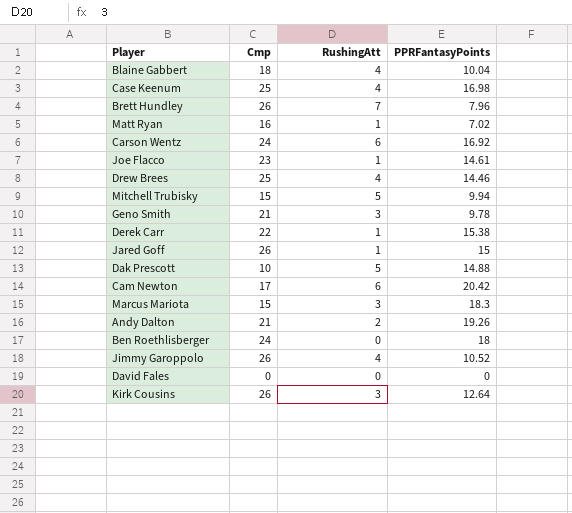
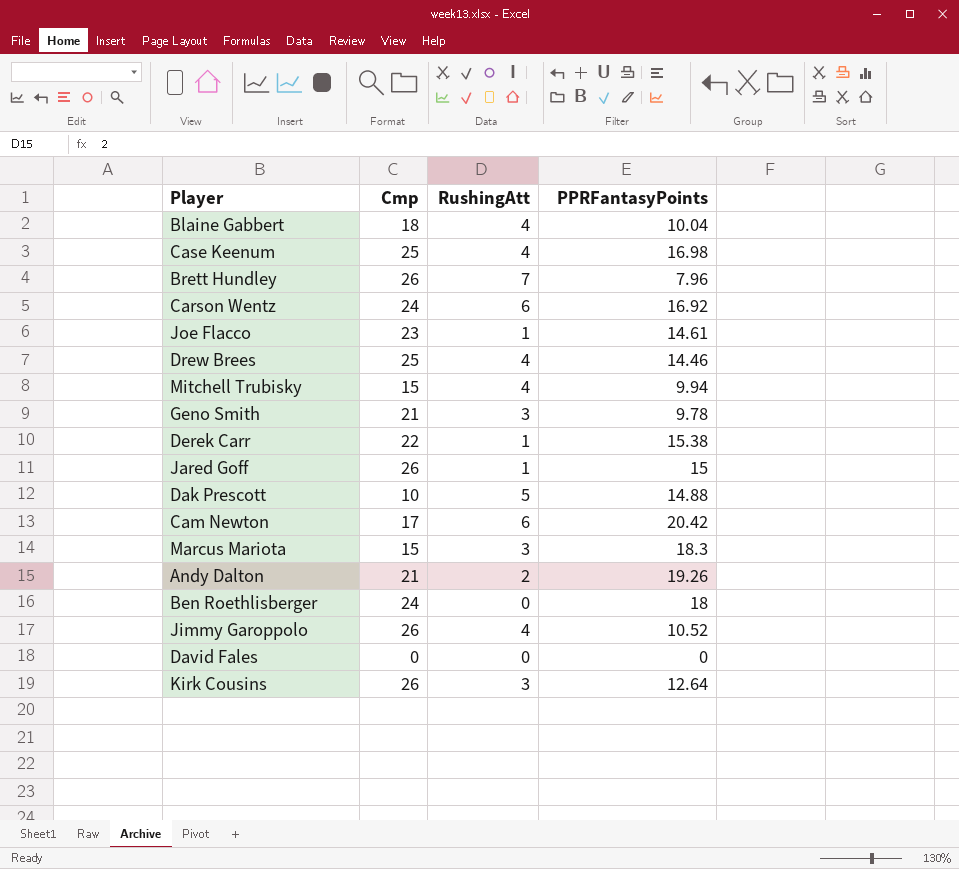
row Matt Ryan: 16 | 1 | 7.02 -> none
Mitchell Trubisky | RushingAtt: 5 -> 4

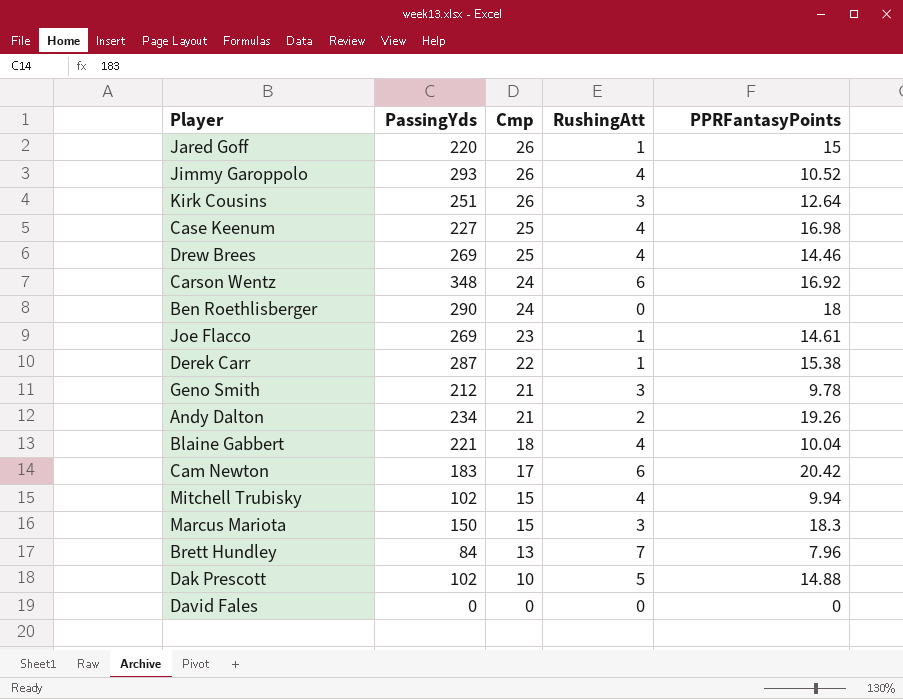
row order: none -> Cmp descending
column PassingYds | position: none -> 2
Brett Hundley | Cmp: 26 -> 13

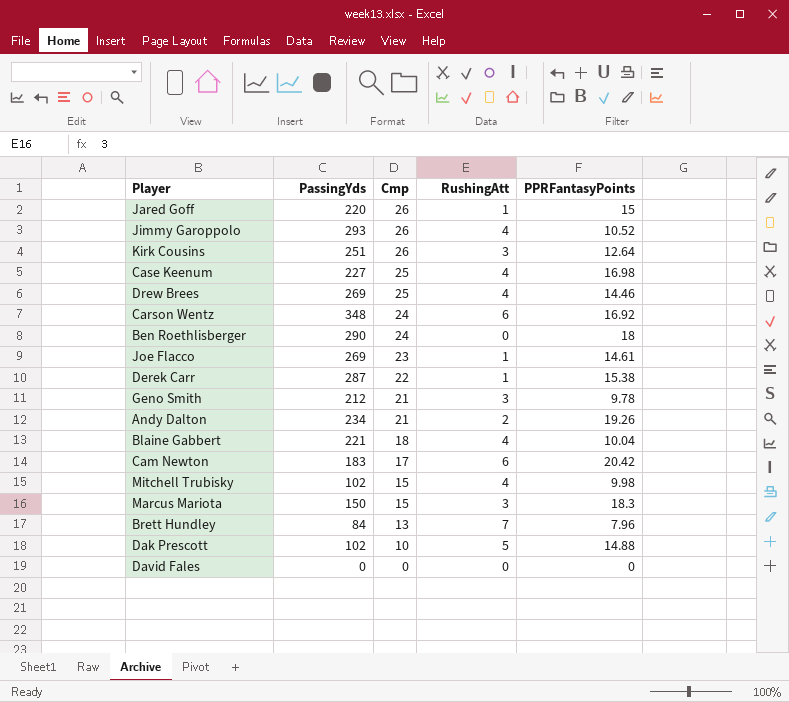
Mitchell Trubisky | PPRFantasyPoints: 9.94 -> 9.98

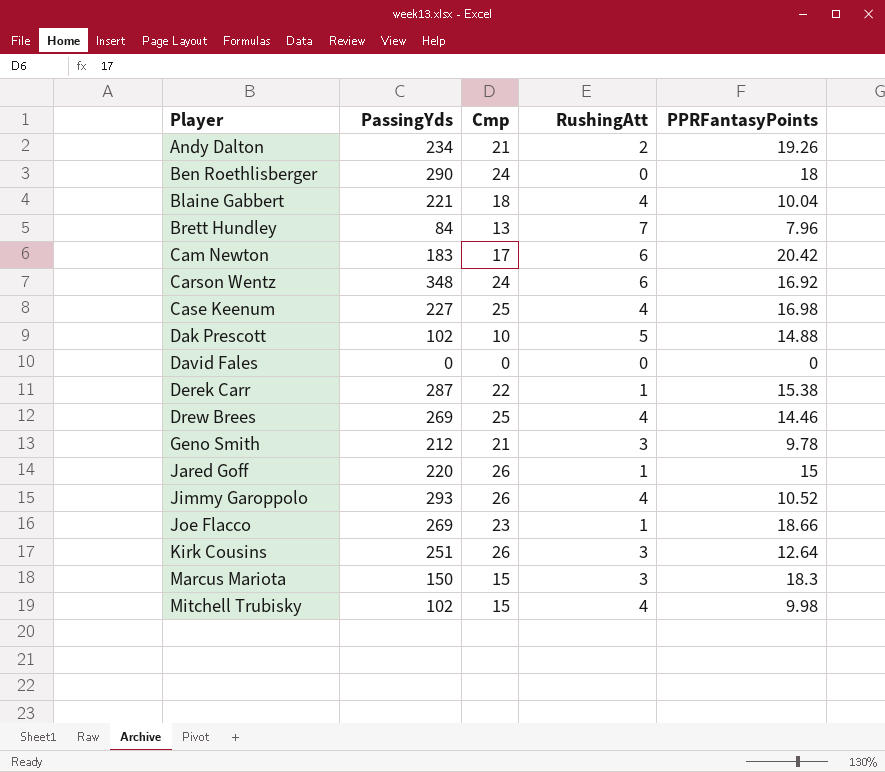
row order: Cmp descending -> Player ascending
Joe Flacco | PPRFantasyPoints: 14.61 -> 18.66

